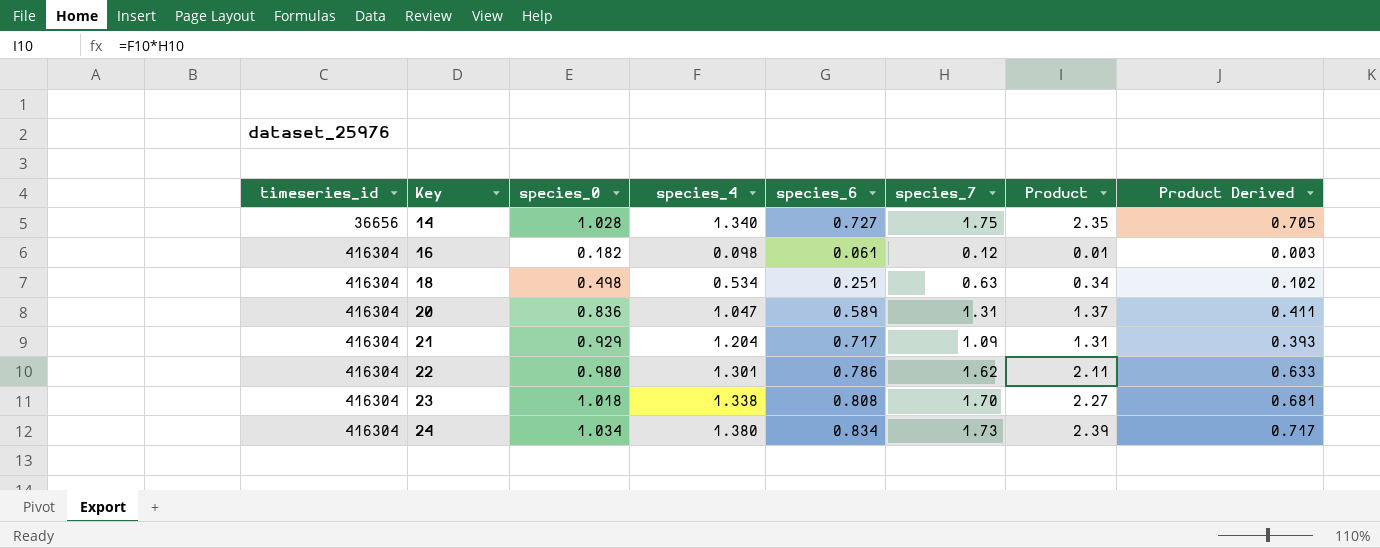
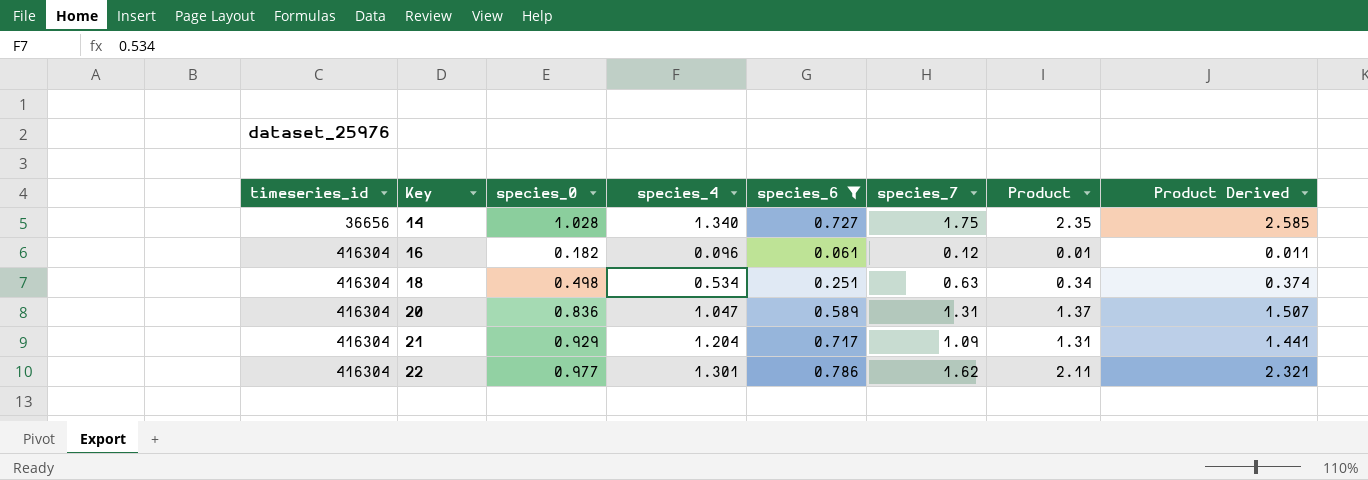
filter: none -> species_6 <= 0.786
column Product Derived | formula: [Product] * 0.3 -> [Product] * 1.1
16 | species_4: 0.098 -> 0.096
22 | species_0: 0.980 -> 0.977

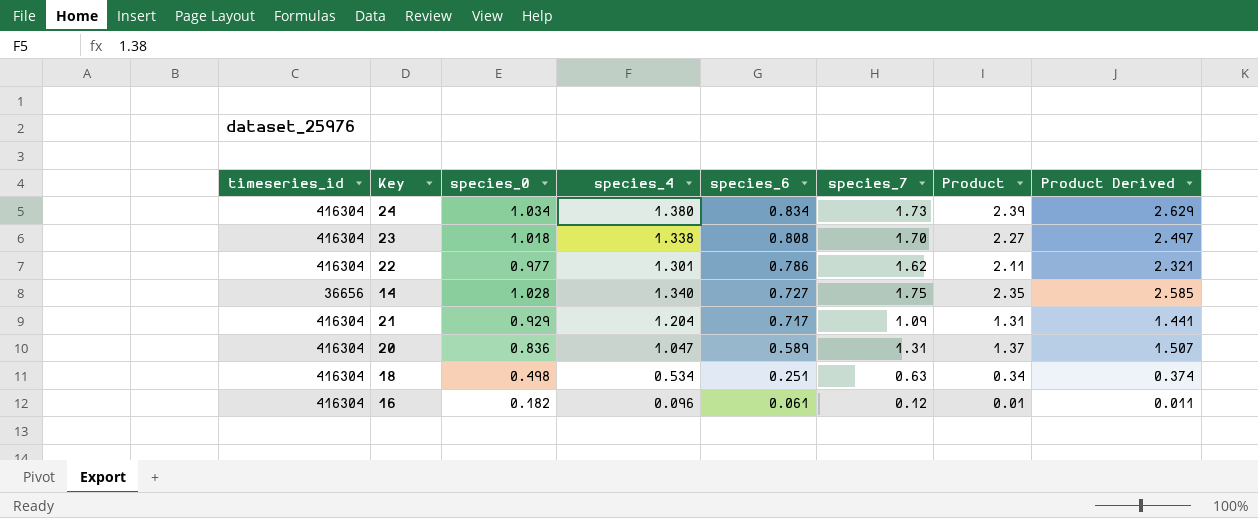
filter: species_6 <= 0.786 -> none
row order: timeseries_id ascending -> species_6 descending

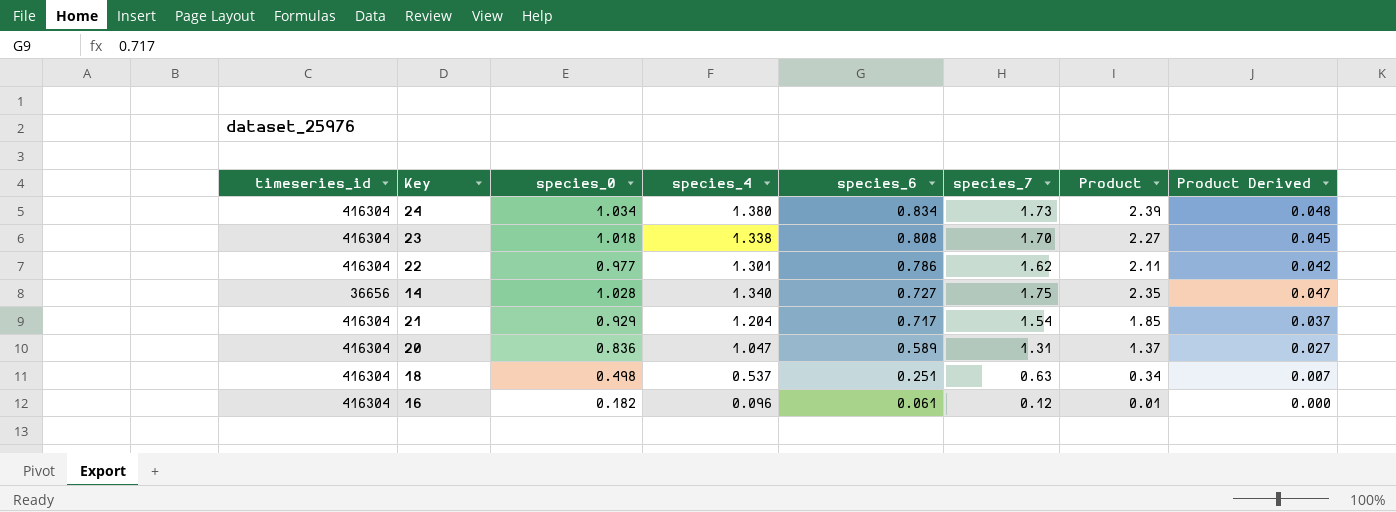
column Product Derived | formula: [Product] * 1.1 -> [Product] * 0.02
21 | species_7: 1.09 -> 1.54
21 | Product: 1.31 -> 1.85
18 | species_4: 0.534 -> 0.537

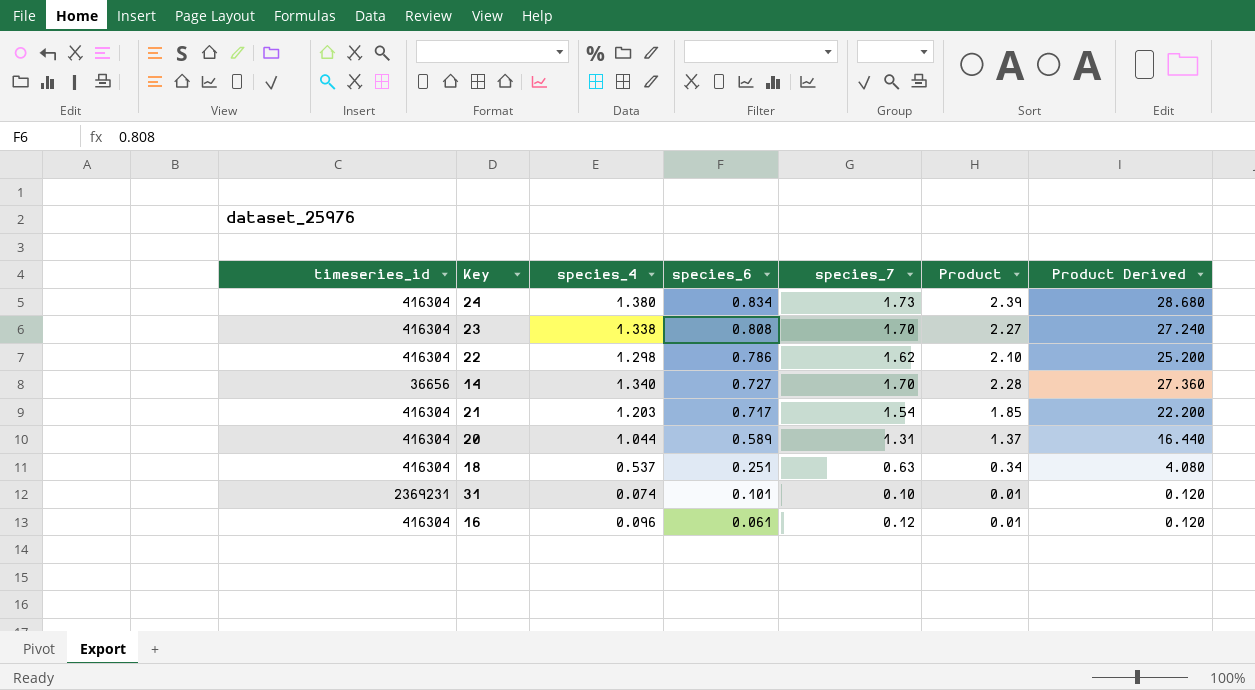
column species_0 | position: 3 -> none
column Product Derived | formula: [Product] * 0.02 -> [Product] * 12
22 | species_4: 1.301 -> 1.298
22 | Product: 2.11 -> 2.10
14 | species_7: 1.75 -> 1.70
14 | Product: 2.35 -> 2.28
21 | species_4: 1.204 -> 1.203
20 | species_4: 1.047 -> 1.044
row 31: none -> 2369231 | 0.074 | 0.101 | 0.10 | 0.01 | 0.120

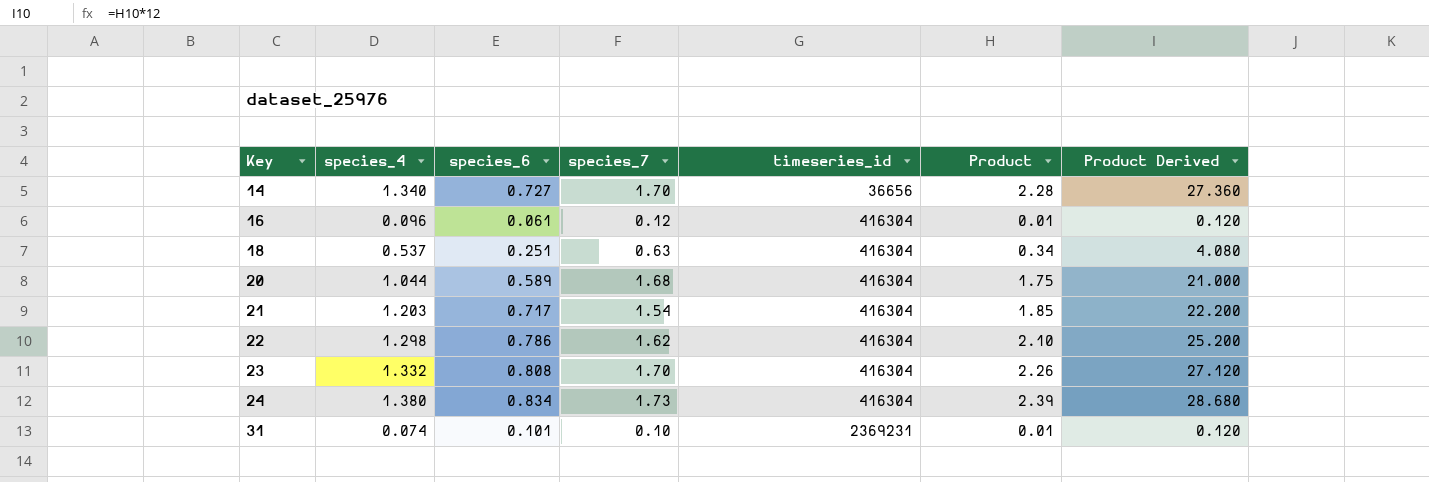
row order: species_6 descending -> Key ascending
column timeseries_id | position: 1 -> 5
20 | species_7: 1.31 -> 1.68
20 | Product: 1.37 -> 1.75
20 | Product Derived: 16.440 -> 21.000
23 | species_4: 1.338 -> 1.332
23 | Product: 2.27 -> 2.26
23 | Product Derived: 27.240 -> 27.120

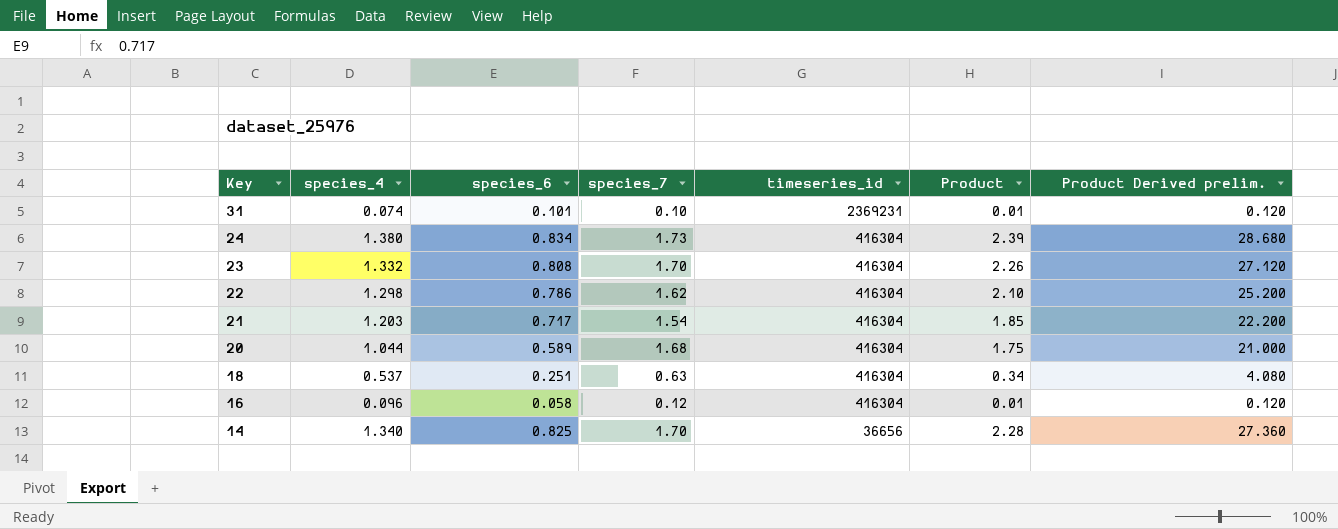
row order: Key ascending -> Key descending
column name: Product Derived -> Product Derived prelim.
16 | species_6: 0.061 -> 0.058
14 | species_6: 0.727 -> 0.825

